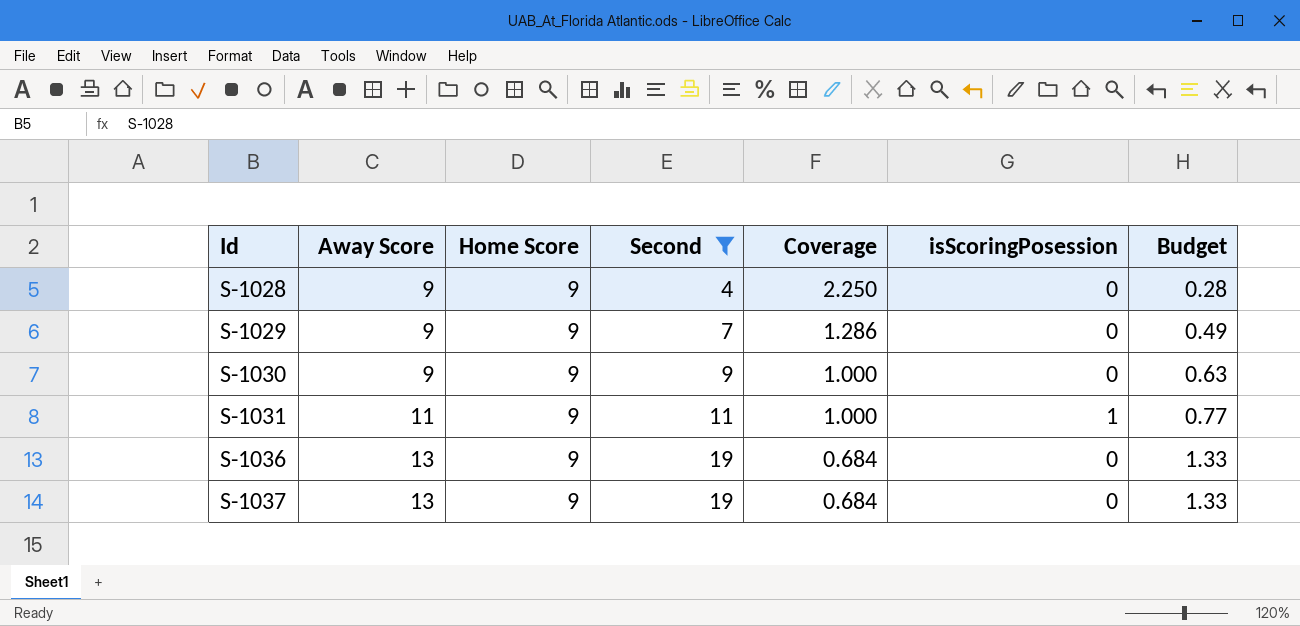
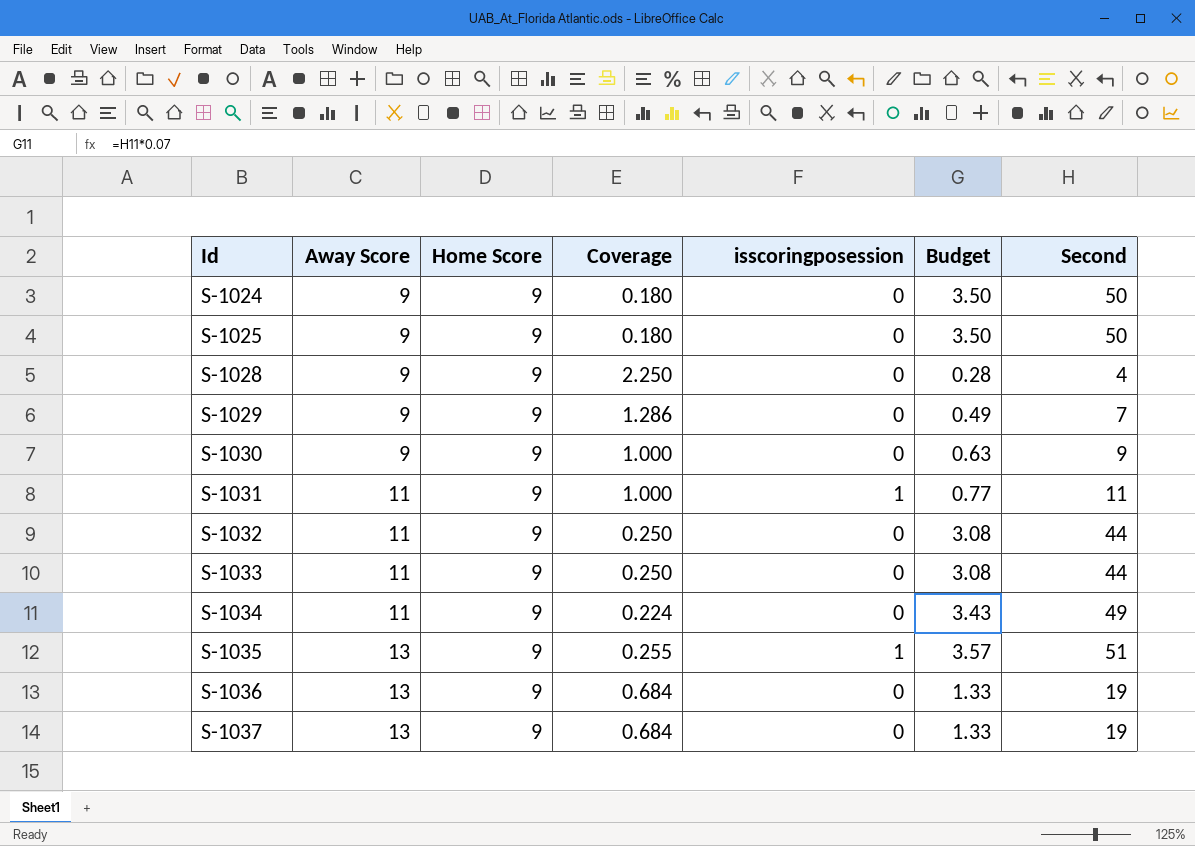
filter: Second <= 19 -> none
column name: isScoringPosession -> isscoringposession
column Second | position: 4 -> 7

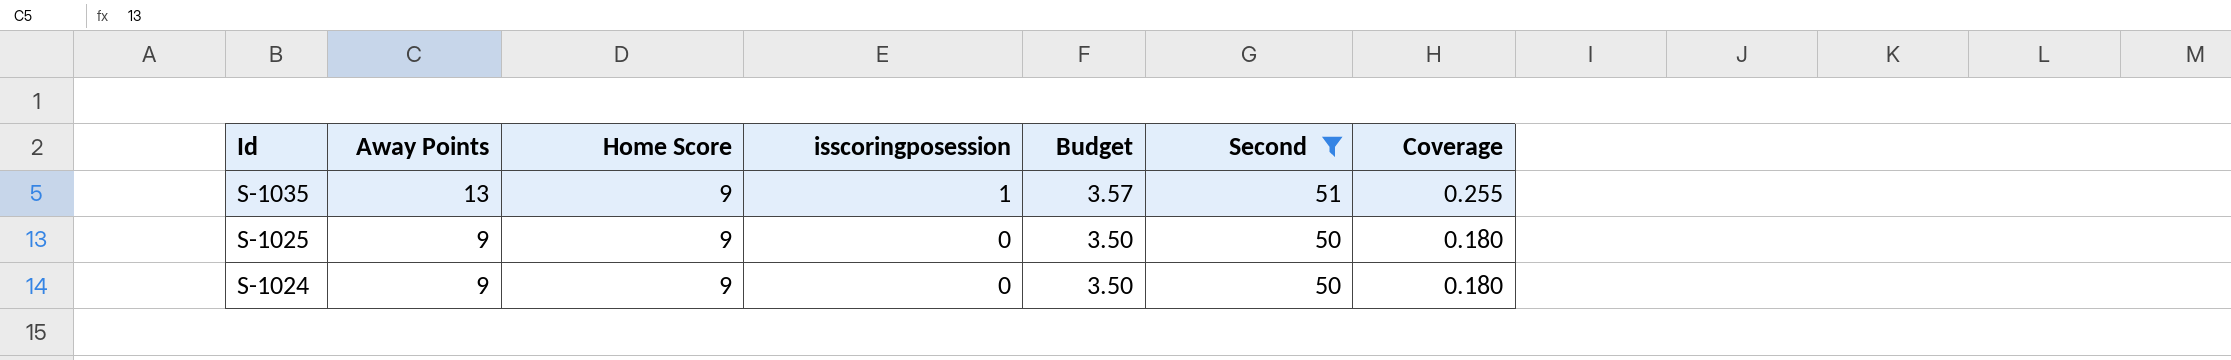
filter: none -> Second >= 50
row order: Id ascending -> Id descending
column name: Away Score -> Away Points
column Coverage | position: 4 -> 7

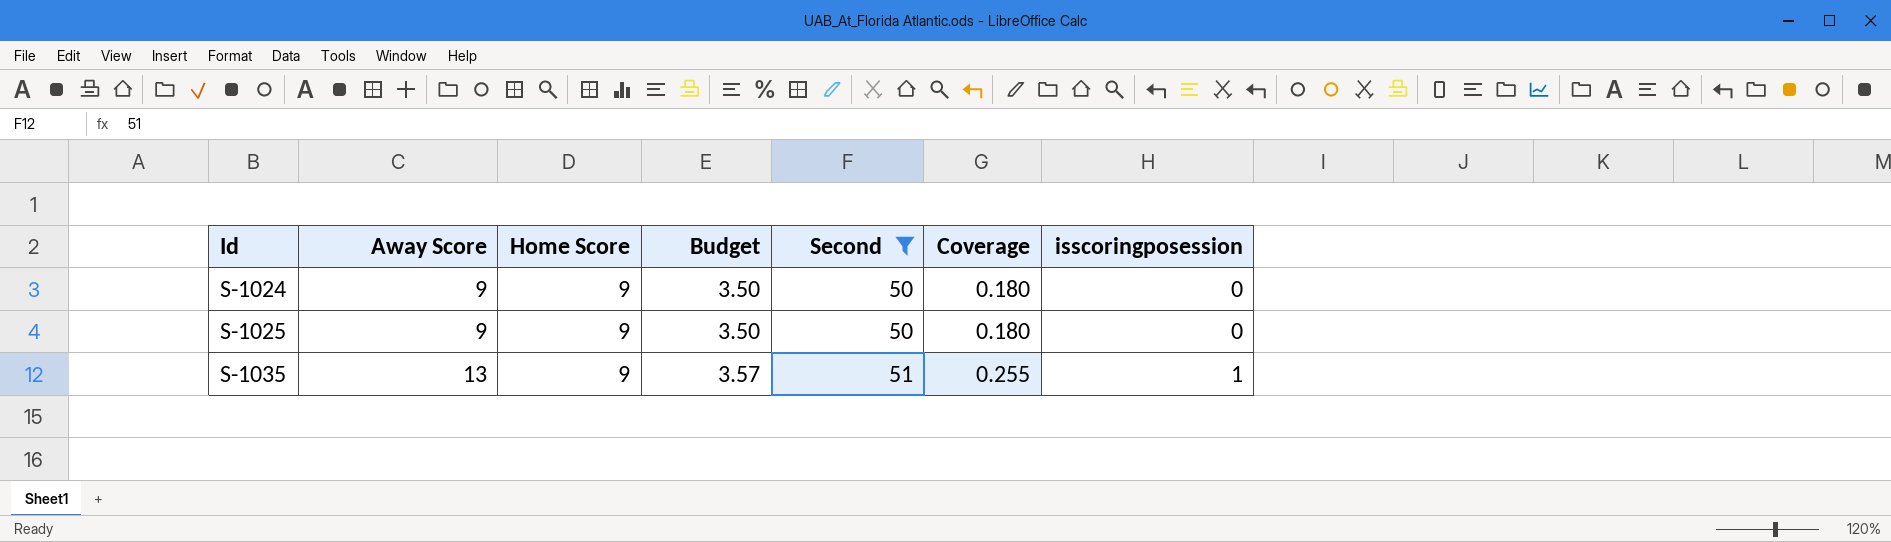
row order: Id descending -> Id ascending
column name: Away Points -> Away Score
column isscoringposession | position: 4 -> 7

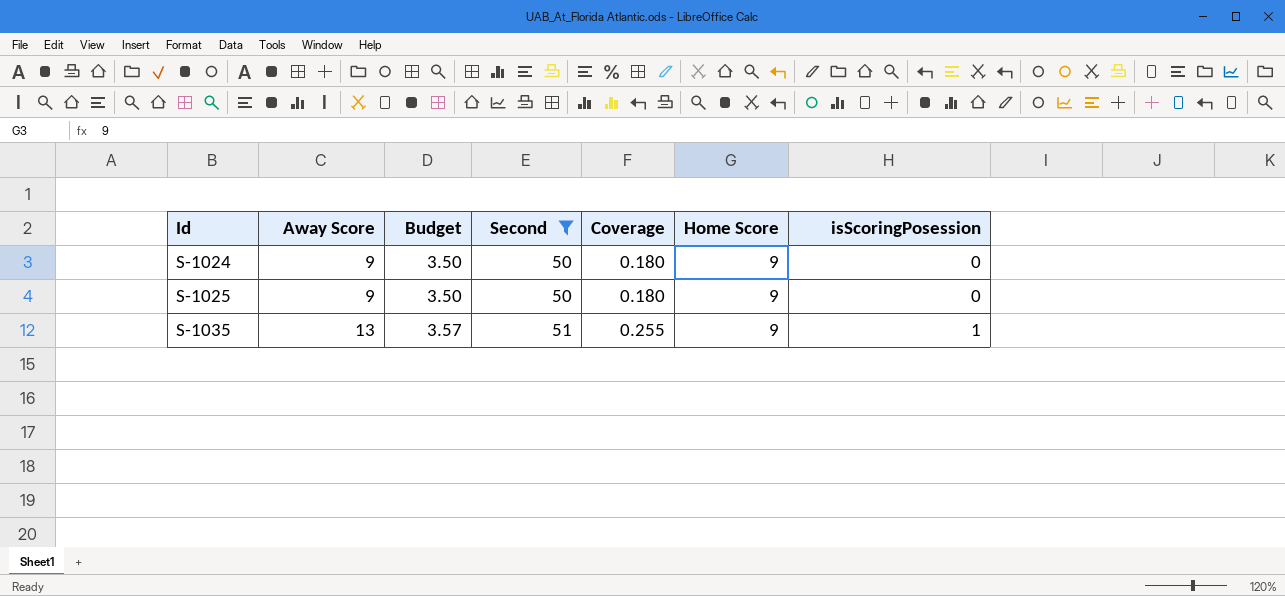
column Home Score | position: 3 -> 6
column name: isscoringposession -> isScoringPosession

